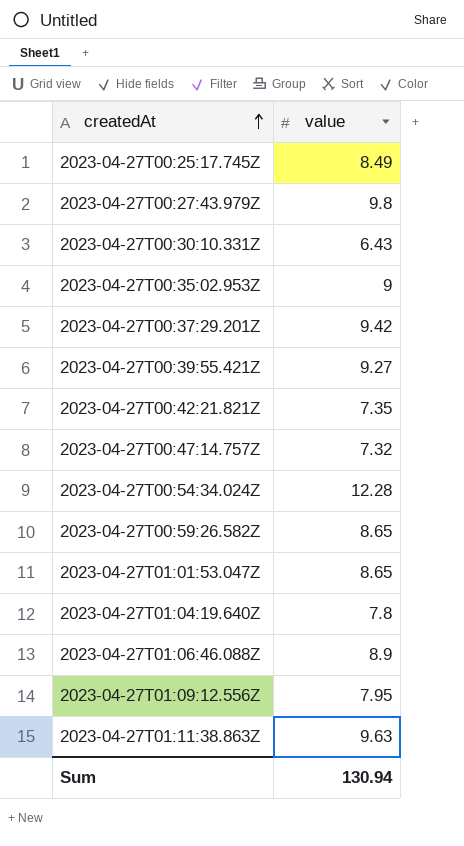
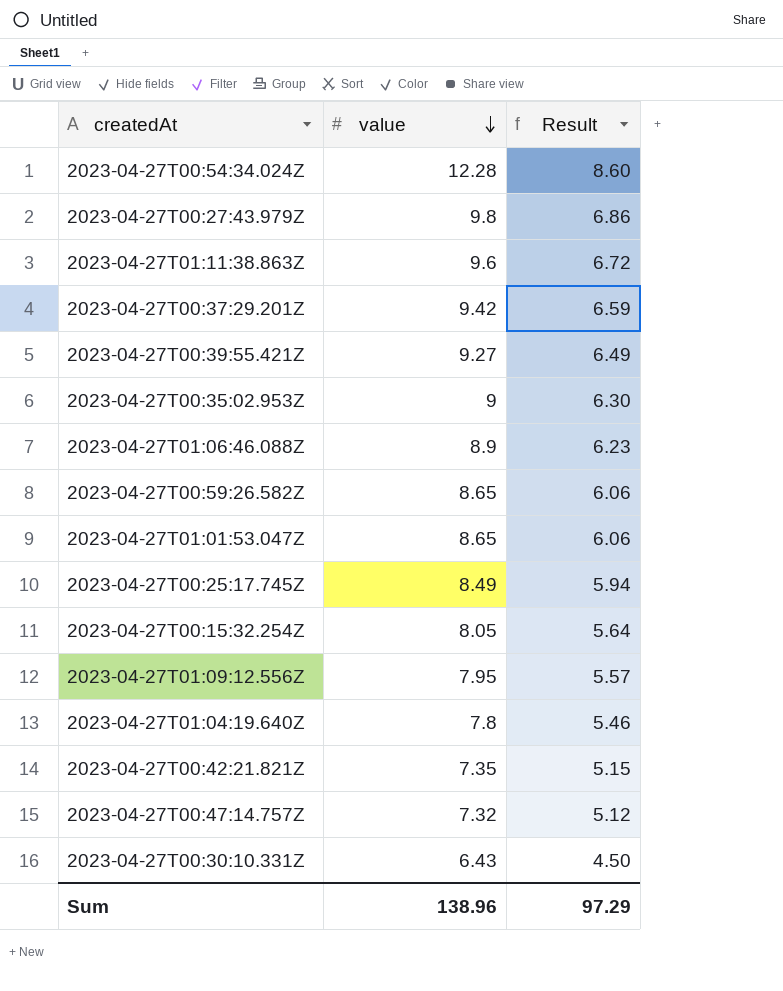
row order: createdAt ascending -> value descending
column Result | formula: none -> [value] * 0.7
2023-04-27T01:11:38.863Z | value: 9.63 -> 9.6
row 2023-04-27T00:15:32.254Z: none -> 8.05 | 5.64
Sum | value: 130.94 -> 138.96

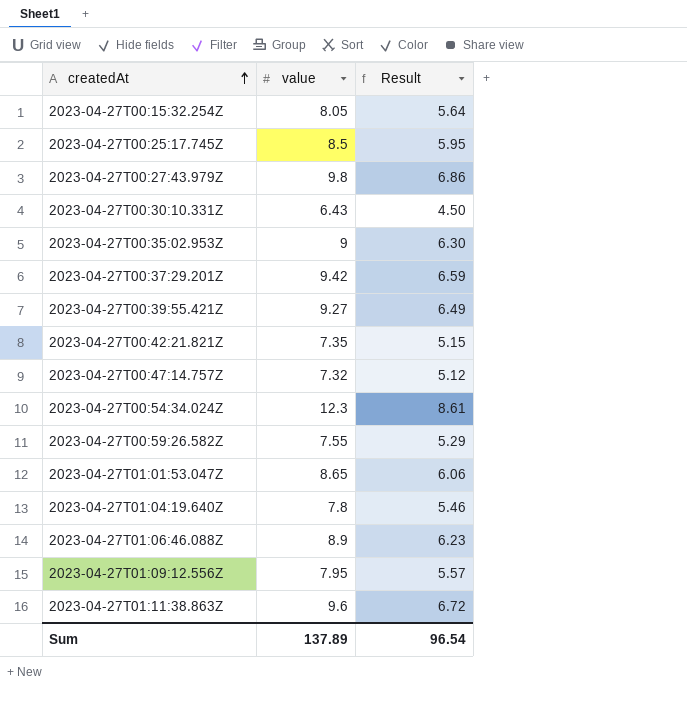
row order: value descending -> createdAt ascending
2023-04-27T00:25:17.745Z | value: 8.49 -> 8.5
2023-04-27T00:25:17.745Z | Result: 5.94 -> 5.95
2023-04-27T00:54:34.024Z | value: 12.28 -> 12.3
2023-04-27T00:54:34.024Z | Result: 8.60 -> 8.61
2023-04-27T00:59:26.582Z | value: 8.65 -> 7.55
2023-04-27T00:59:26.582Z | Result: 6.06 -> 5.29
Sum | value: 138.96 -> 137.89
Sum | Result: 97.29 -> 96.54

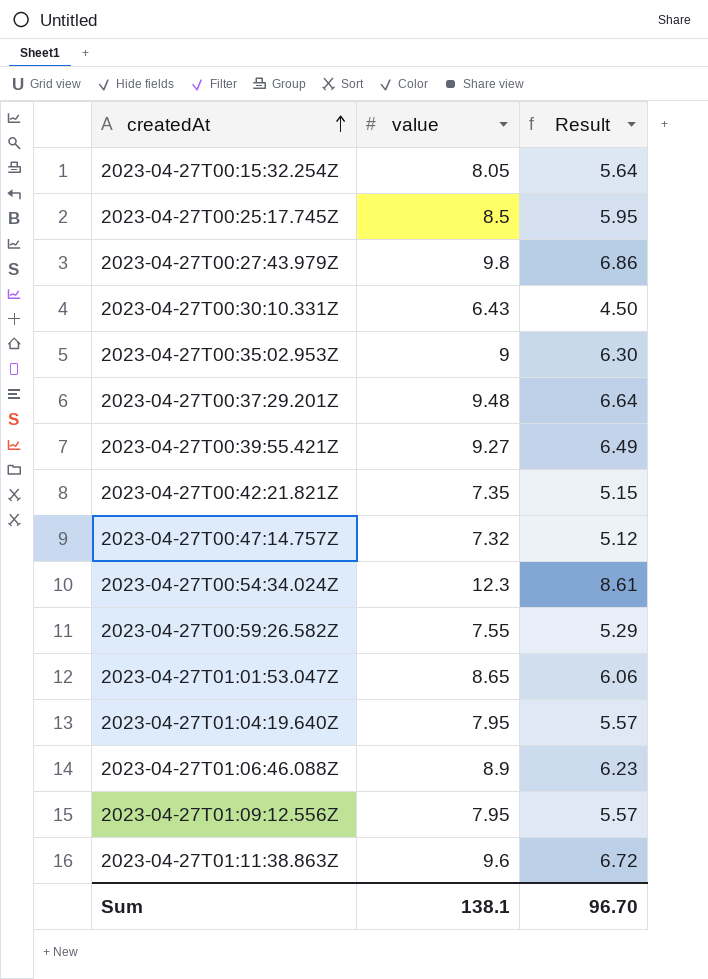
2023-04-27T00:37:29.201Z | value: 9.42 -> 9.48
2023-04-27T00:37:29.201Z | Result: 6.59 -> 6.64
2023-04-27T01:04:19.640Z | value: 7.8 -> 7.95
2023-04-27T01:04:19.640Z | Result: 5.46 -> 5.57
Sum | value: 137.89 -> 138.1
Sum | Result: 96.54 -> 96.70

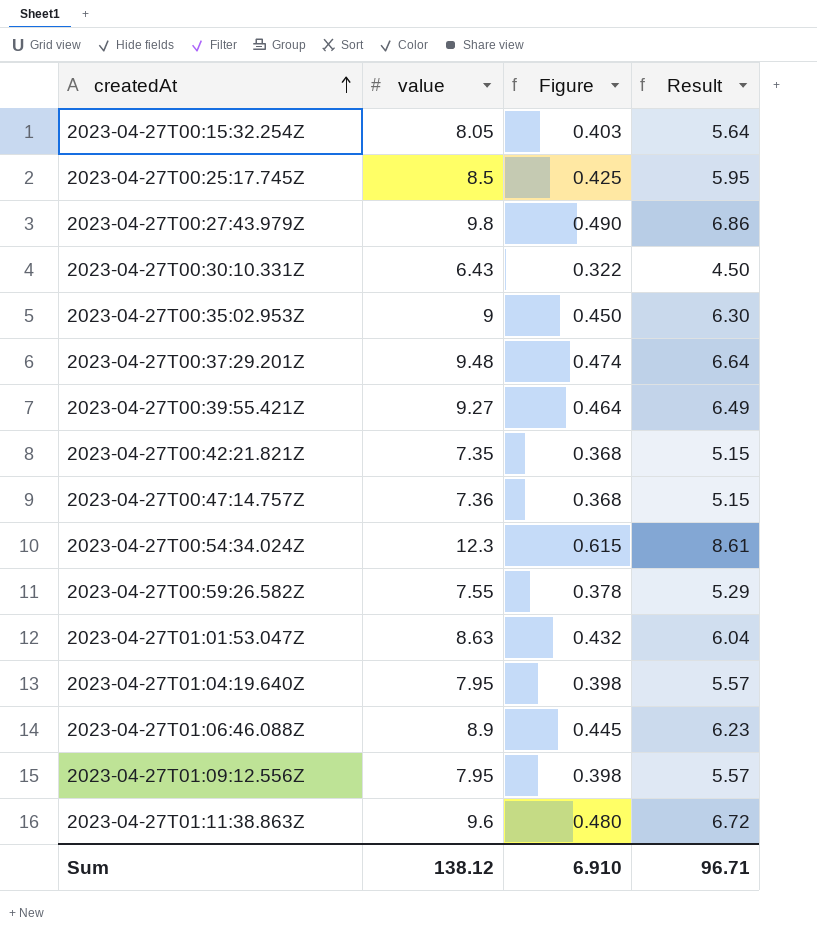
column Figure | formula: none -> [value] * 0.05
2023-04-27T00:47:14.757Z | value: 7.32 -> 7.36
2023-04-27T00:47:14.757Z | Result: 5.12 -> 5.15
2023-04-27T01:01:53.047Z | value: 8.65 -> 8.63
2023-04-27T01:01:53.047Z | Result: 6.06 -> 6.04
Sum | value: 138.1 -> 138.12
Sum | Result: 96.70 -> 96.71

